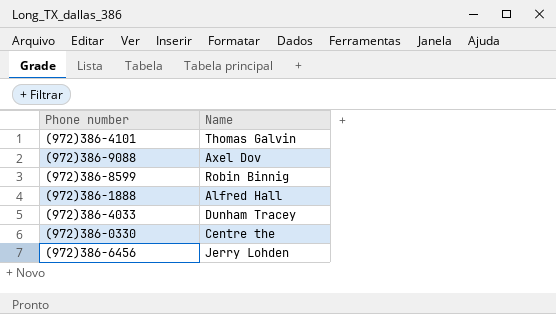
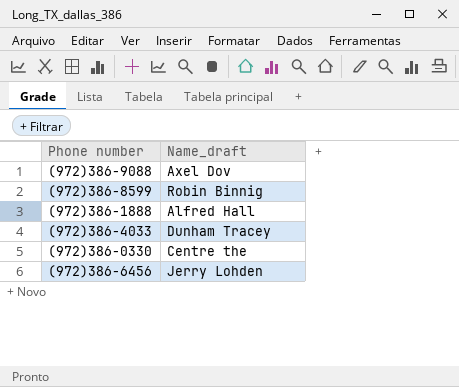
column name: Name -> Name_draft
row (972)386-4101: Thomas Galvin -> none

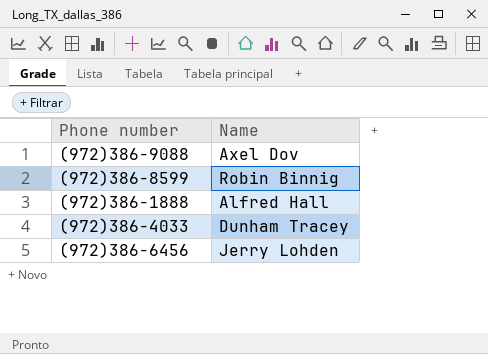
column name: Name_draft -> Name
row (972)386-0330: Centre the -> none

